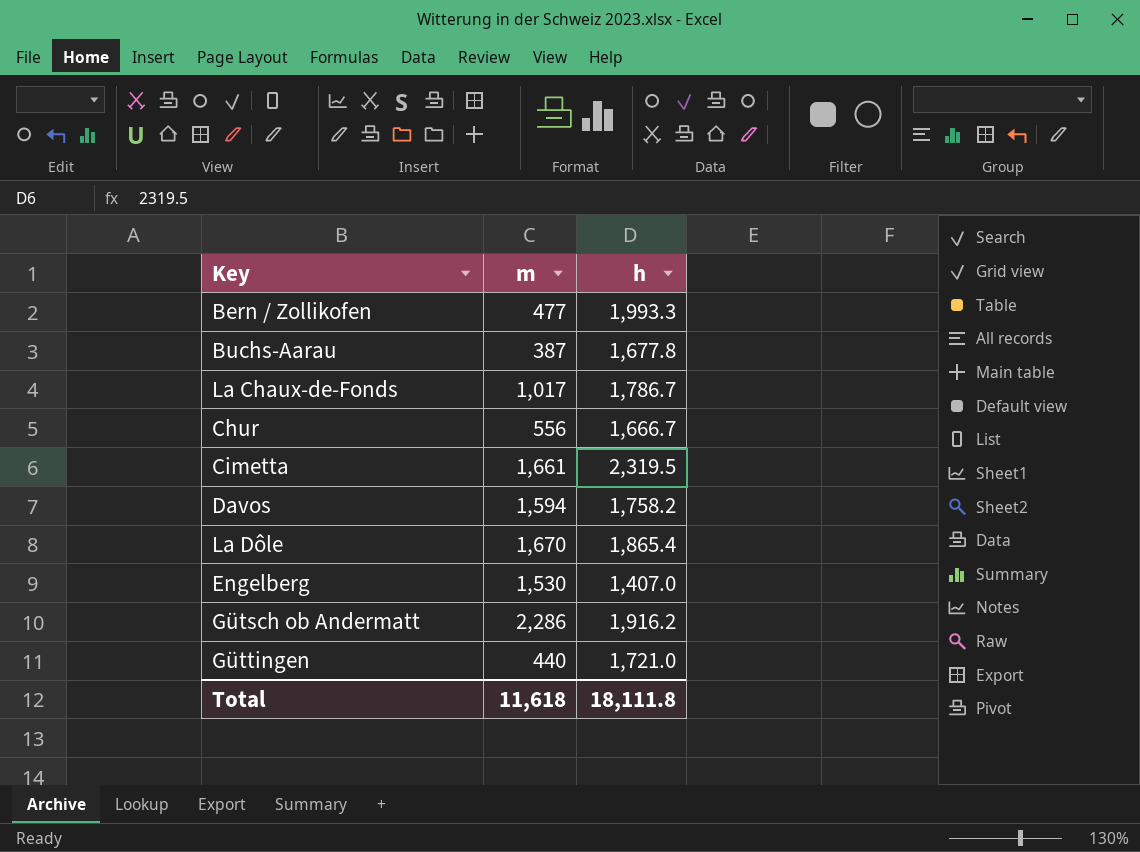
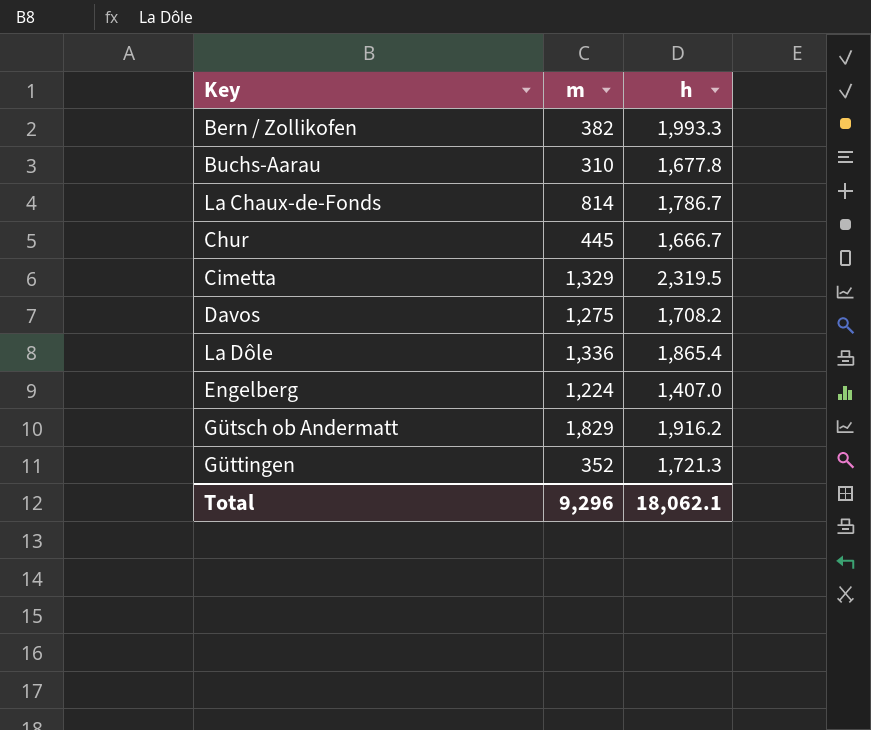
Bern / Zollikofen | m: 477 -> 382
Buchs-Aarau | m: 387 -> 310
La Chaux-de-Fonds | m: 1,017 -> 814
Chur | m: 556 -> 445
Cimetta | m: 1,661 -> 1,329
Davos | m: 1,594 -> 1,275
Davos | h: 1,758.2 -> 1,708.2
La Dôle | m: 1,670 -> 1,336
Engelberg | m: 1,530 -> 1,224
Gütsch ob Andermatt | m: 2,286 -> 1,829
Güttingen | m: 440 -> 352
Güttingen | h: 1,721.0 -> 1,721.3
Total | m: 11,618 -> 9,296
Total | h: 18,111.8 -> 18,062.1

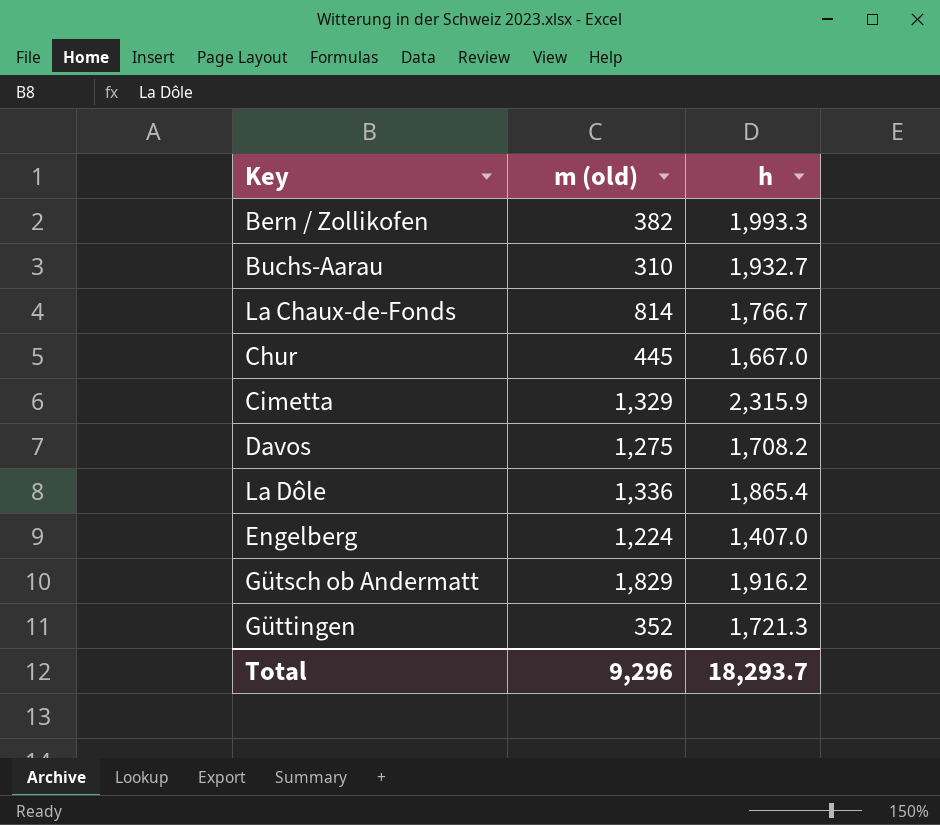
column name: m -> m (old)
Buchs-Aarau | h: 1,677.8 -> 1,932.7
La Chaux-de-Fonds | h: 1,786.7 -> 1,766.7
Chur | h: 1,666.7 -> 1,667.0
Cimetta | h: 2,319.5 -> 2,315.9
Total | h: 18,062.1 -> 18,293.7

